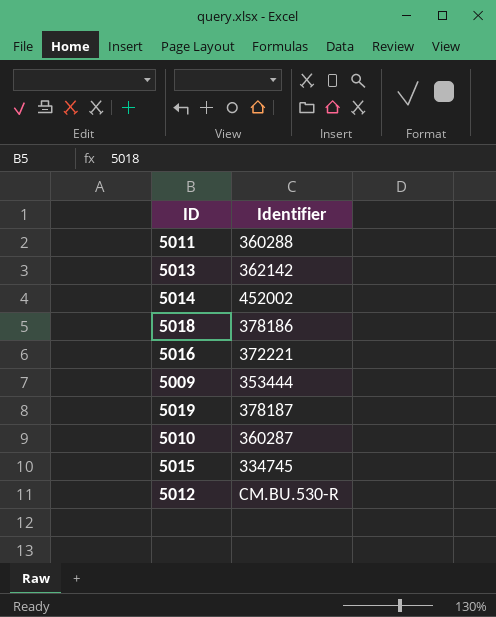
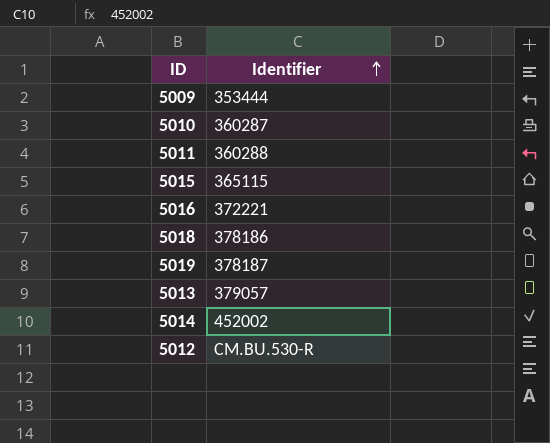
row order: none -> Identifier ascending
5015 | Identifier: 334745 -> 365115
5013 | Identifier: 362142 -> 379057

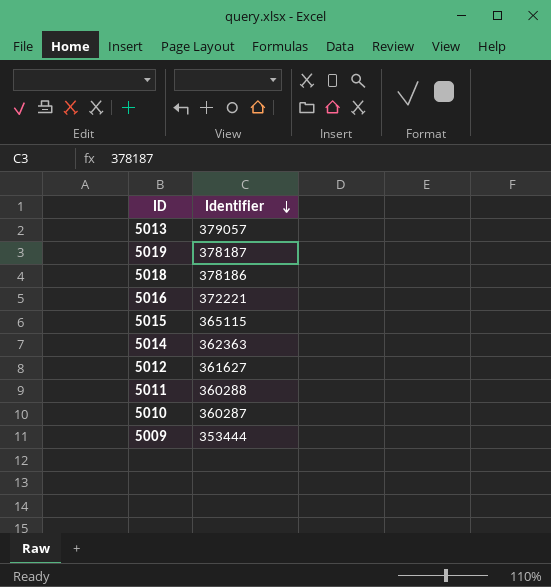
row order: Identifier ascending -> Identifier descending
5014 | Identifier: 452002 -> 362363
5012 | Identifier: CM.BU.530-R -> 361627

